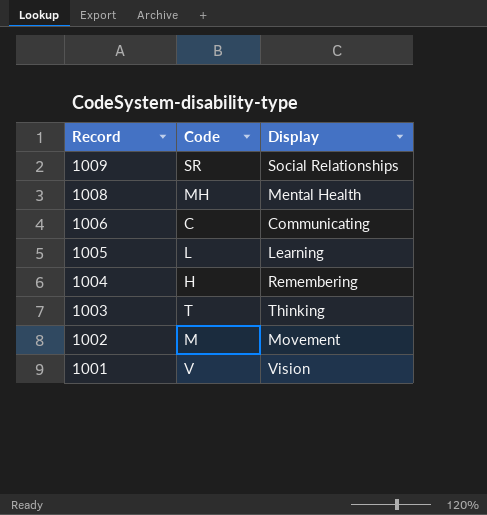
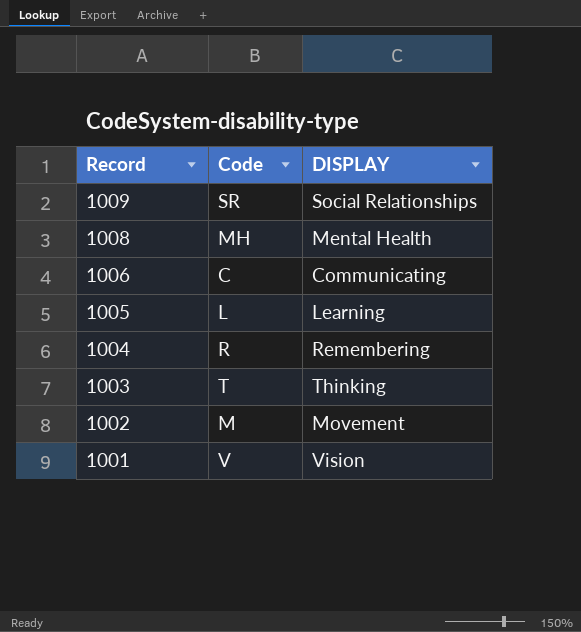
column name: Display -> DISPLAY
1004 | Code: H -> R

